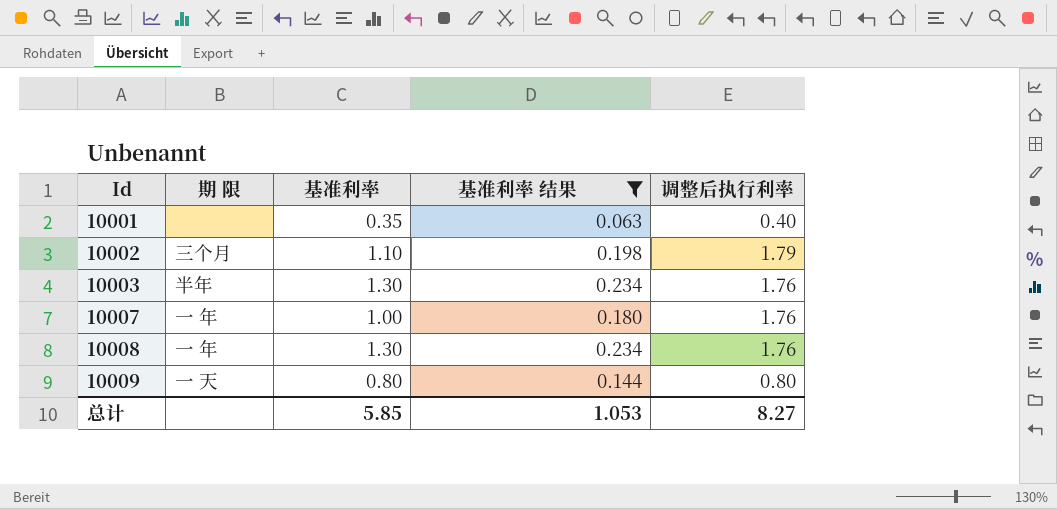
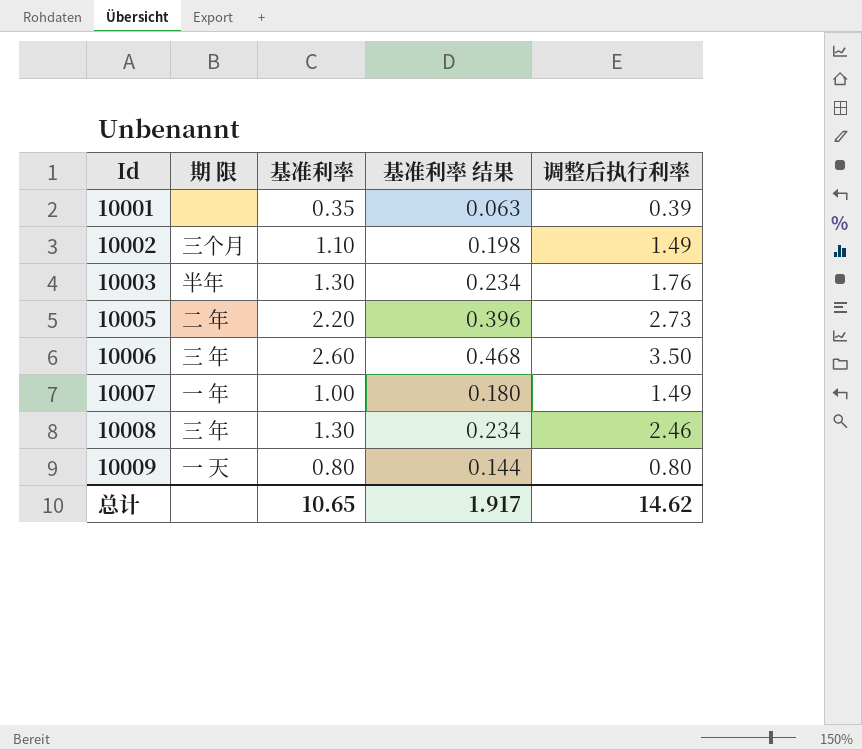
filter: 基准利率 结果 <= 0.234 -> none
10001 | 调整后执行利率: 0.40 -> 0.39
10002 | 调整后执行利率: 1.79 -> 1.49
10007 | 调整后执行利率: 1.76 -> 1.49
10008 | 期 限: 一 年 -> 三 年
10008 | 调整后执行利率: 1.76 -> 2.46
总计 | 基准利率: 5.85 -> 10.65
总计 | 基准利率 结果: 1.053 -> 1.917
总计 | 调整后执行利率: 8.27 -> 14.62

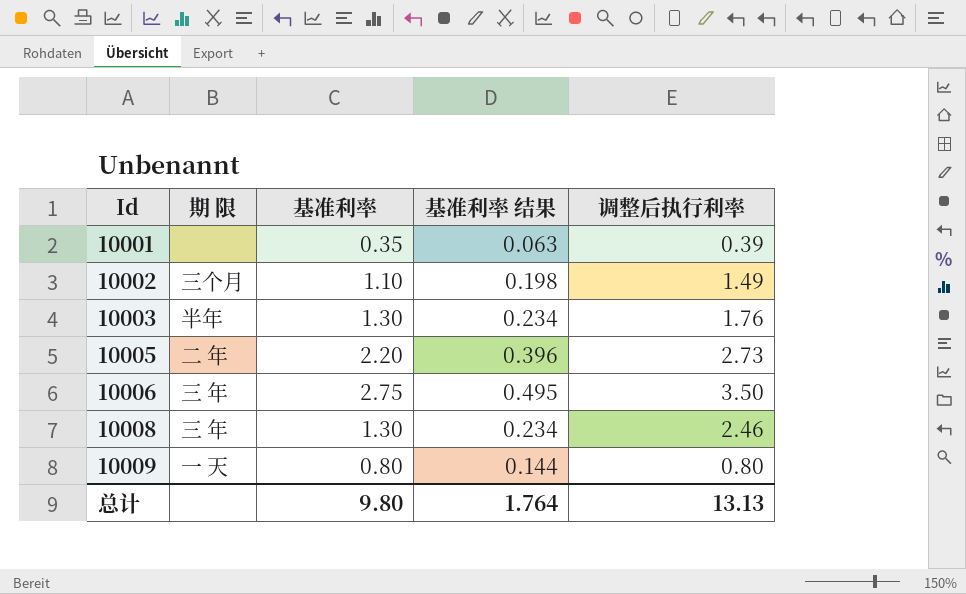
row 10007: 一 年 | 1.00 | 0.180 | 1.49 -> none
10006 | 基准利率: 2.60 -> 2.75
10006 | 基准利率 结果: 0.468 -> 0.495
总计 | 基准利率: 10.65 -> 9.80
总计 | 基准利率 结果: 1.917 -> 1.764
总计 | 调整后执行利率: 14.62 -> 13.13

